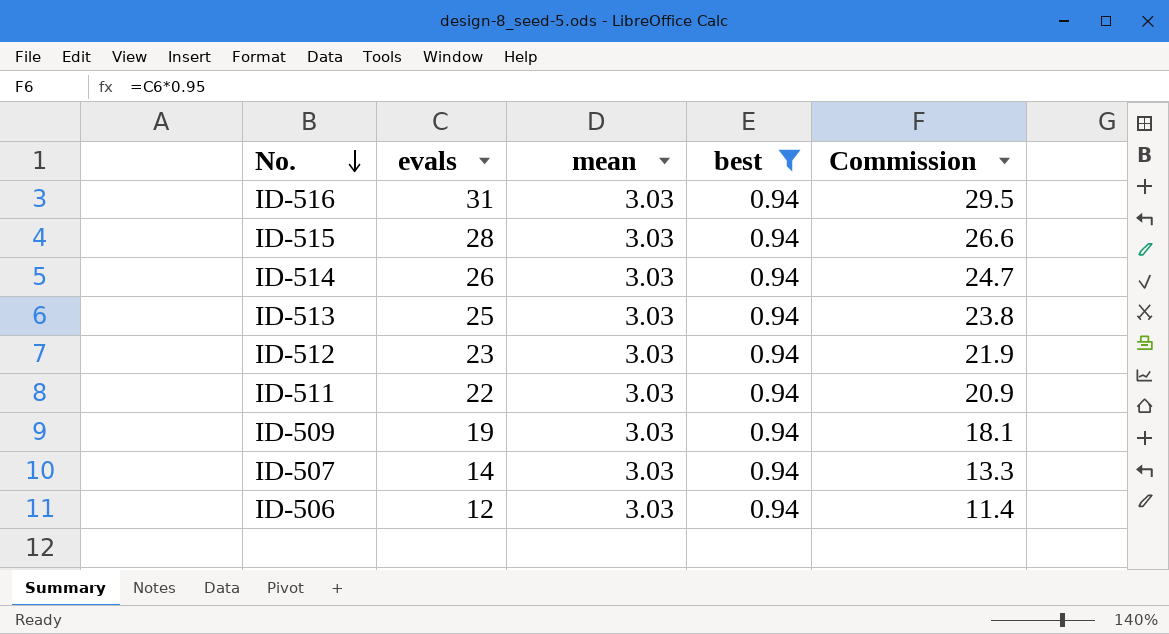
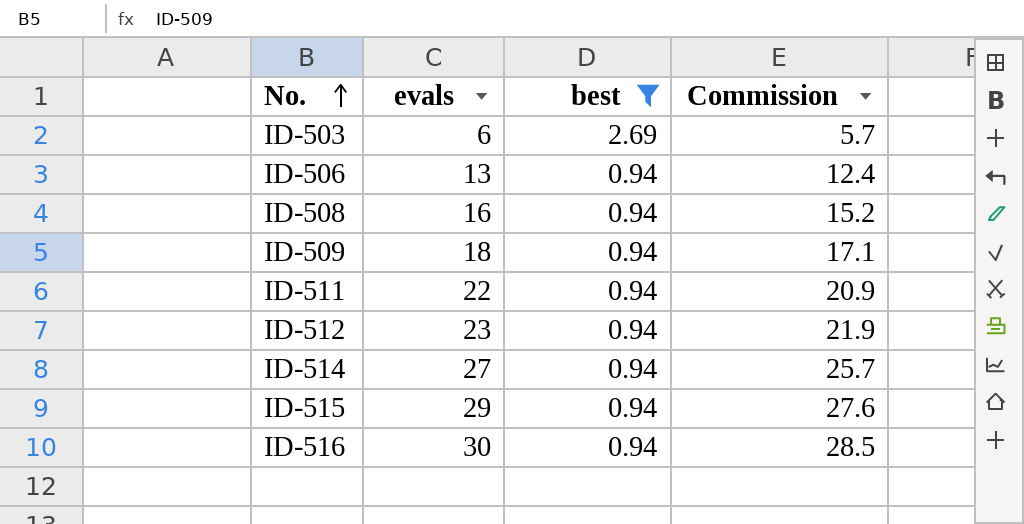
row order: No. descending -> No. ascending
column mean | position: 3 -> none
row ID-513: 25 | 3.03 | 0.94 | 23.8 -> none
row ID-507: 14 | 3.03 | 0.94 | 13.3 -> none
row ID-503: none -> 6 | 2.69 | 5.7
ID-506 | evals: 12 -> 13
ID-506 | Commission: 11.4 -> 12.4
row ID-508: none -> 16 | 0.94 | 15.2
ID-509 | evals: 19 -> 18
ID-509 | Commission: 18.1 -> 17.1
ID-514 | evals: 26 -> 27
ID-514 | Commission: 24.7 -> 25.7
ID-515 | evals: 28 -> 29
ID-515 | Commission: 26.6 -> 27.6
ID-516 | evals: 31 -> 30
ID-516 | Commission: 29.5 -> 28.5

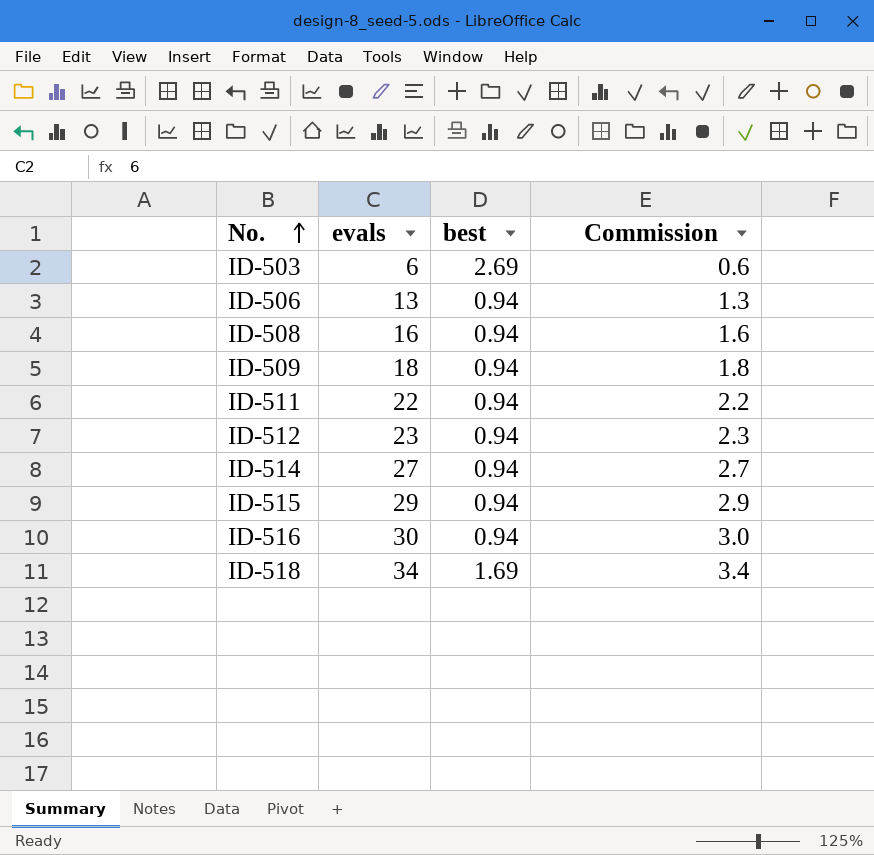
filter: best != 1.69 -> none
column Commission | formula: [evals] * 0.95 -> [evals] * 0.1

